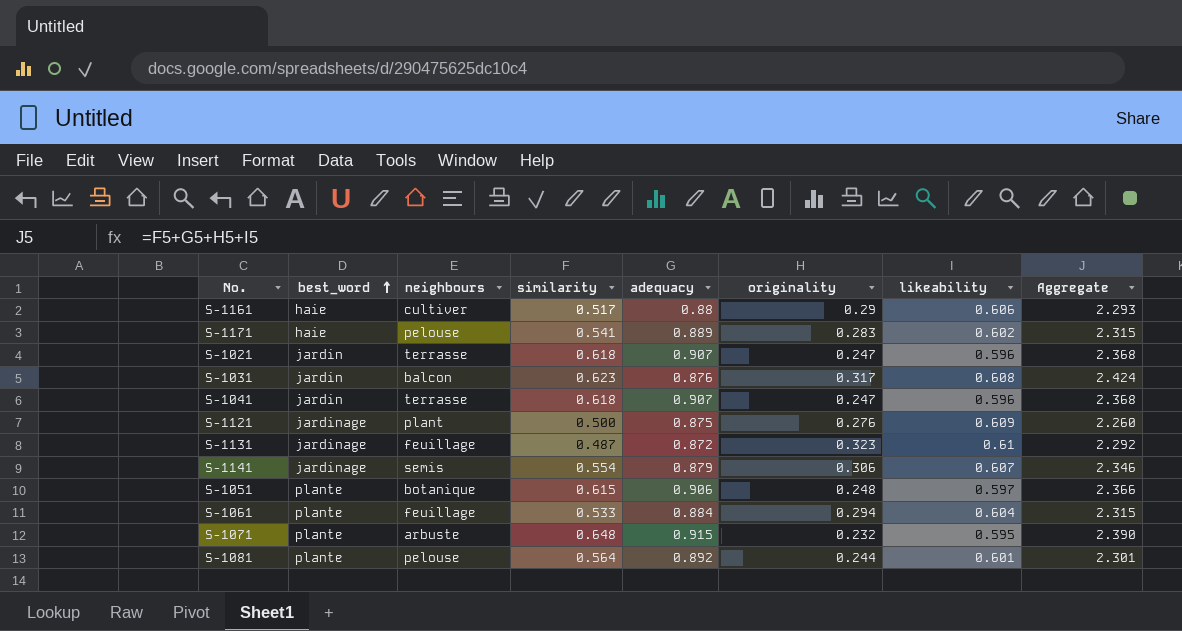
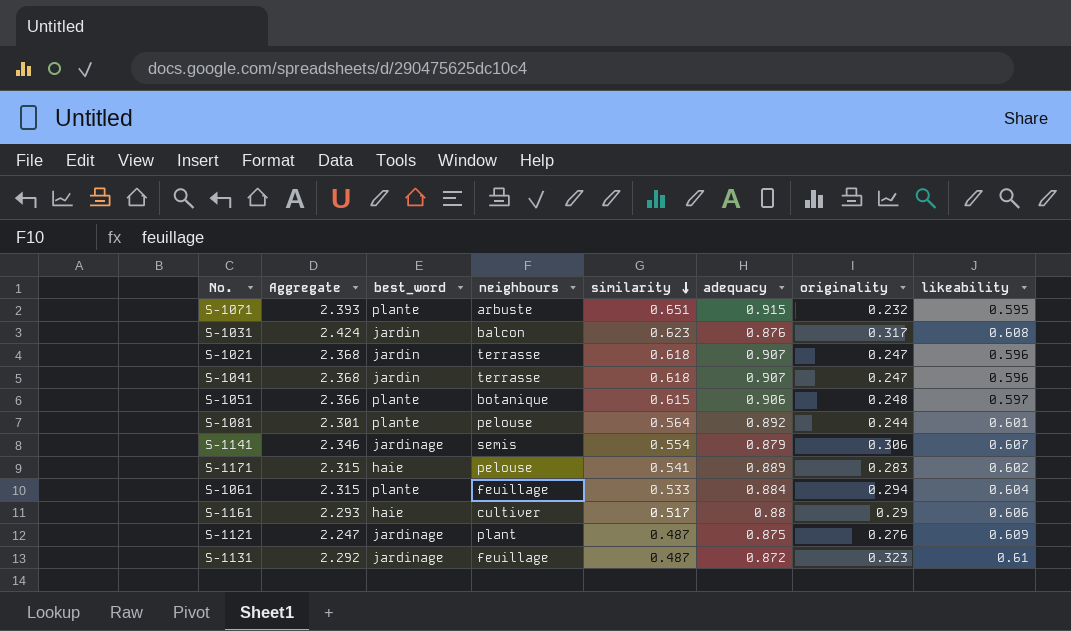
row order: best_word ascending -> similarity descending
column Aggregate | position: 8 -> 2
S-1071 | Aggregate: 2.390 -> 2.393
S-1071 | similarity: 0.648 -> 0.651
S-1121 | Aggregate: 2.260 -> 2.247
S-1121 | similarity: 0.500 -> 0.487

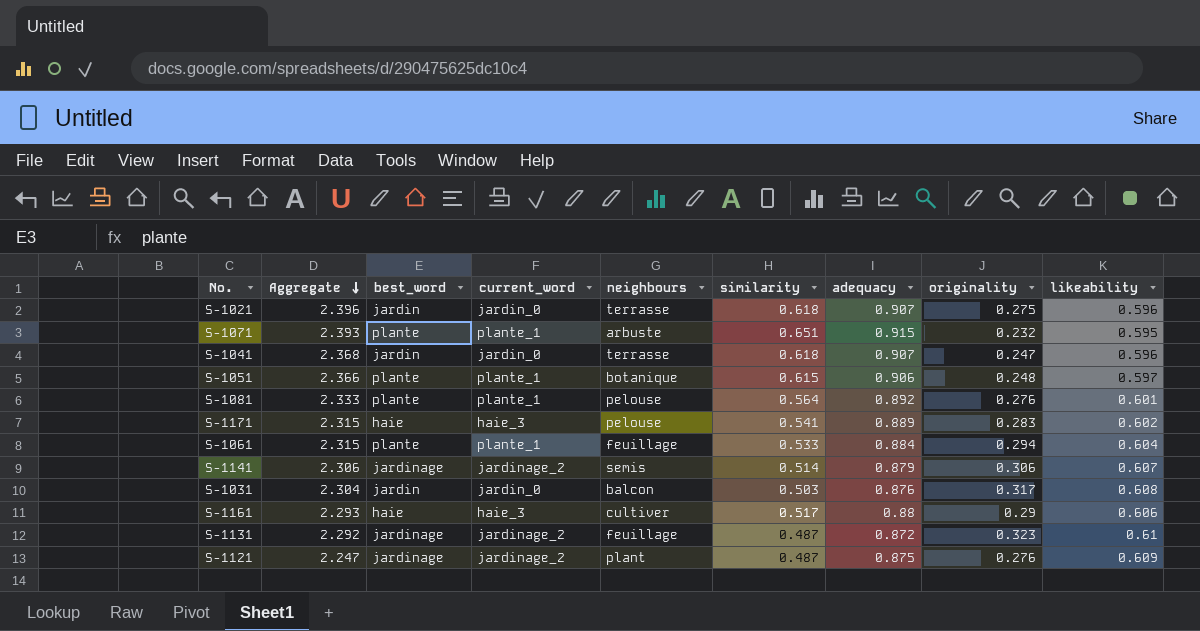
row order: similarity descending -> Aggregate descending
column current_word | position: none -> 4
S-1021 | Aggregate: 2.368 -> 2.396
S-1021 | originality: 0.247 -> 0.275
S-1081 | Aggregate: 2.301 -> 2.333
S-1081 | originality: 0.244 -> 0.276
S-1141 | Aggregate: 2.346 -> 2.306
S-1141 | similarity: 0.554 -> 0.514
S-1031 | Aggregate: 2.424 -> 2.304
S-1031 | similarity: 0.623 -> 0.503

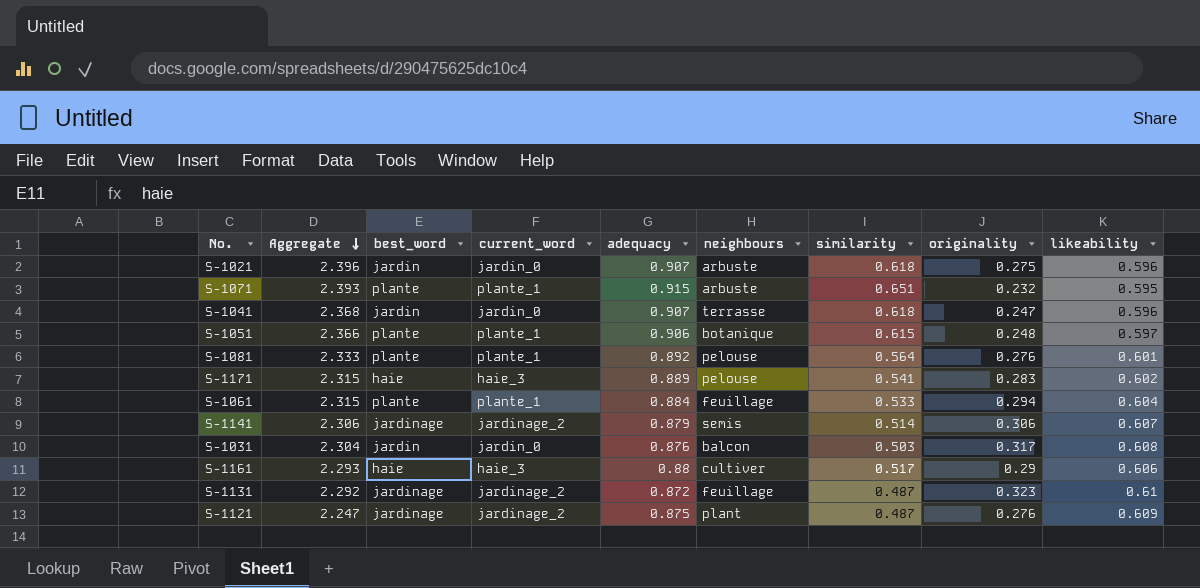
column adequacy | position: 7 -> 5
S-1021 | neighbours: terrasse -> arbuste

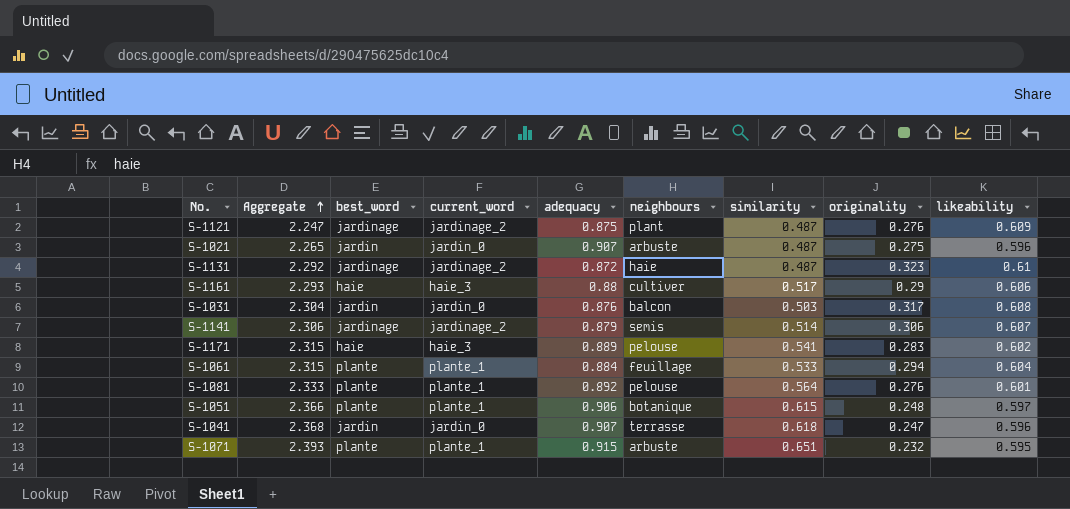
row order: Aggregate descending -> Aggregate ascending
S-1021 | Aggregate: 2.396 -> 2.265
S-1021 | similarity: 0.618 -> 0.487
S-1131 | neighbours: feuillage -> haie

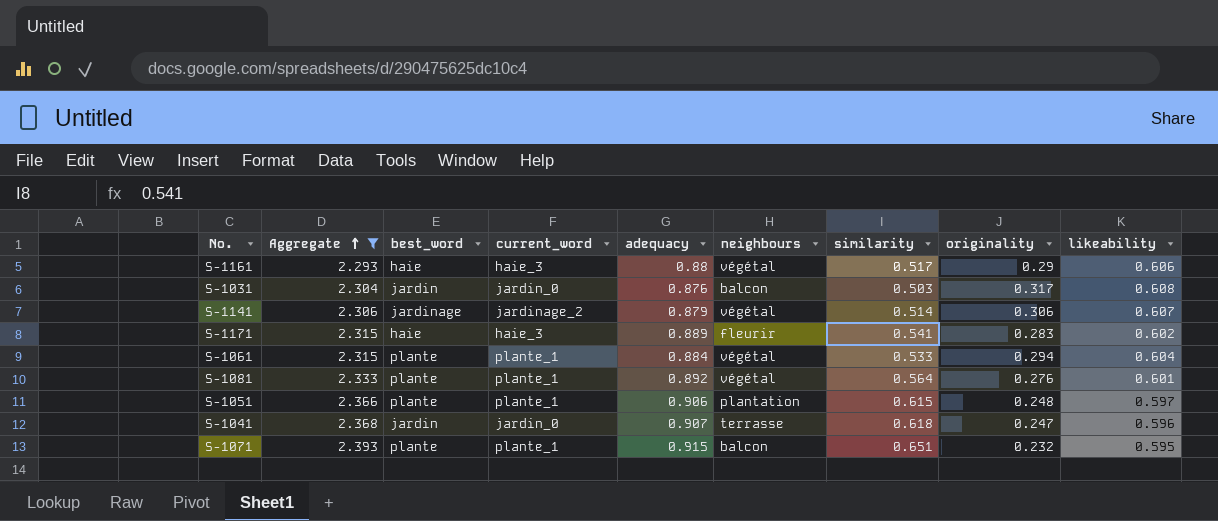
filter: none -> Aggregate >= 2.293
S-1161 | neighbours: cultiver -> végétal
S-1141 | neighbours: semis -> végétal
S-1171 | neighbours: pelouse -> fleurir
S-1061 | neighbours: feuillage -> végétal
S-1081 | neighbours: pelouse -> végétal
S-1051 | neighbours: botanique -> plantation
S-1071 | neighbours: arbuste -> balcon

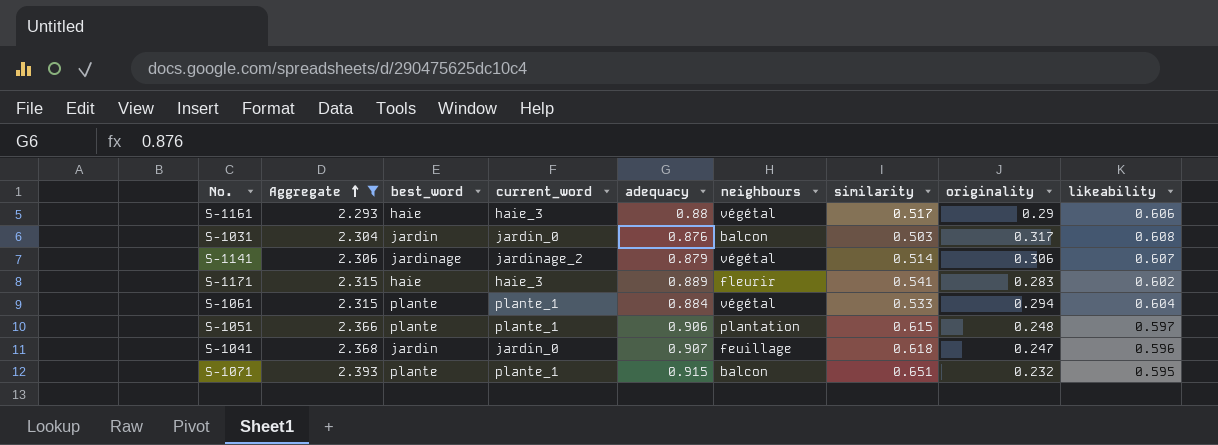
row S-1081: 2.333 | plante | plante_1 | 0.892 | végétal | 0.564 | 0.276 | 0.601 -> none
S-1041 | neighbours: terrasse -> feuillage

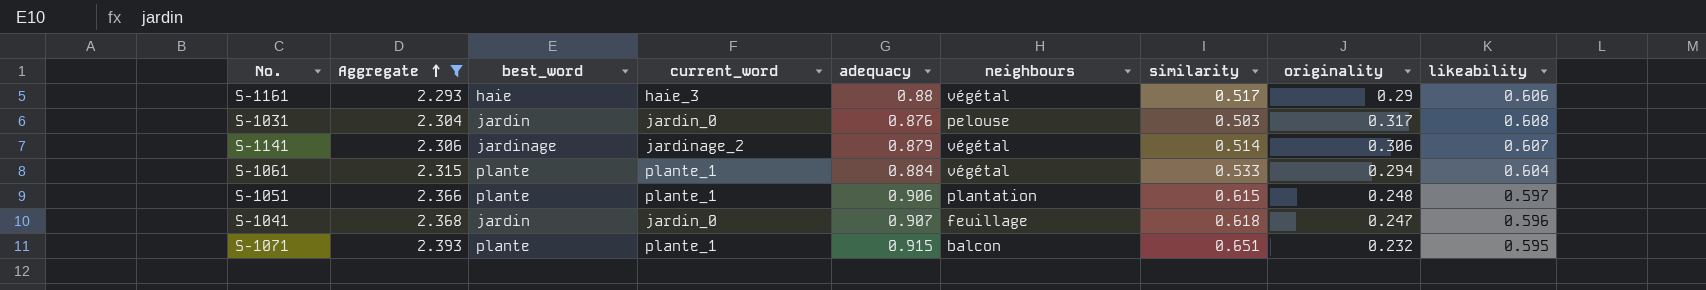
row S-1171: 2.315 | haie | haie_3 | 0.889 | fleurir | 0.541 | 0.283 | 0.602 -> none
S-1031 | neighbours: balcon -> pelouse

